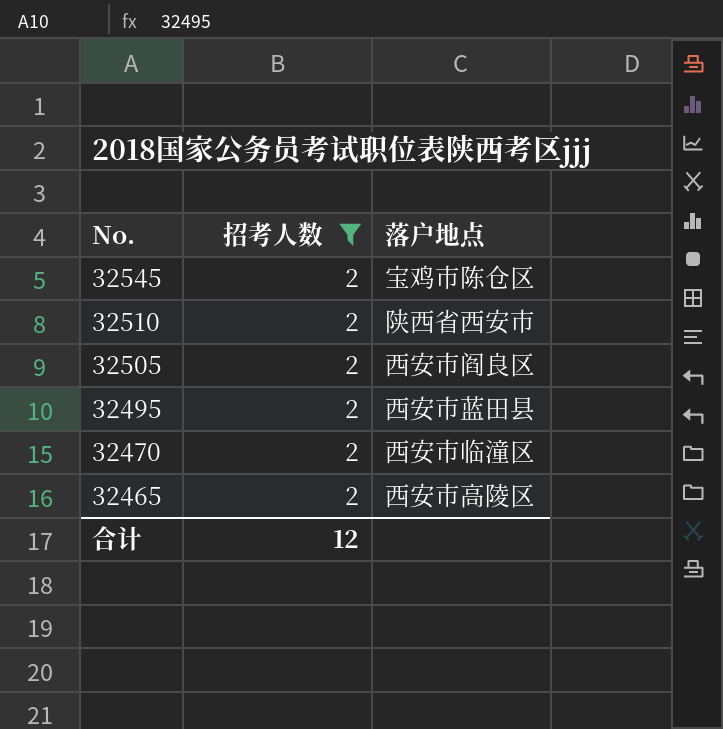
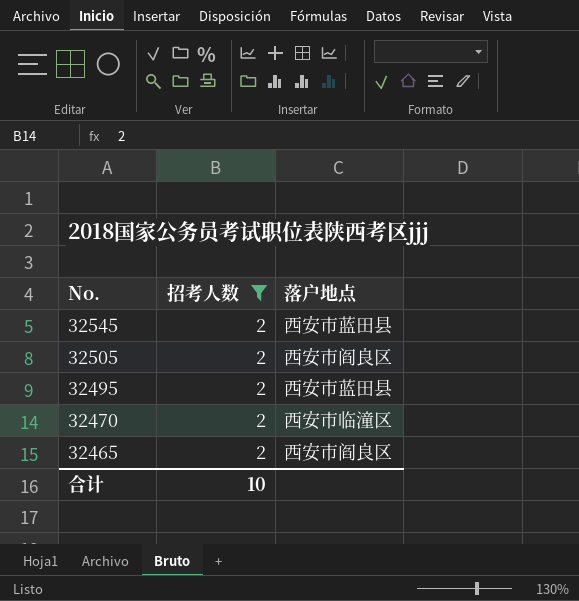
row 32510: 2 | 陕西省西安市 -> none
32545 | 落户地点: 宝鸡市陈仓区 -> 西安市蓝田县
32465 | 落户地点: 西安市高陵区 -> 西安市阎良区
合计 | 招考人数: 12 -> 10

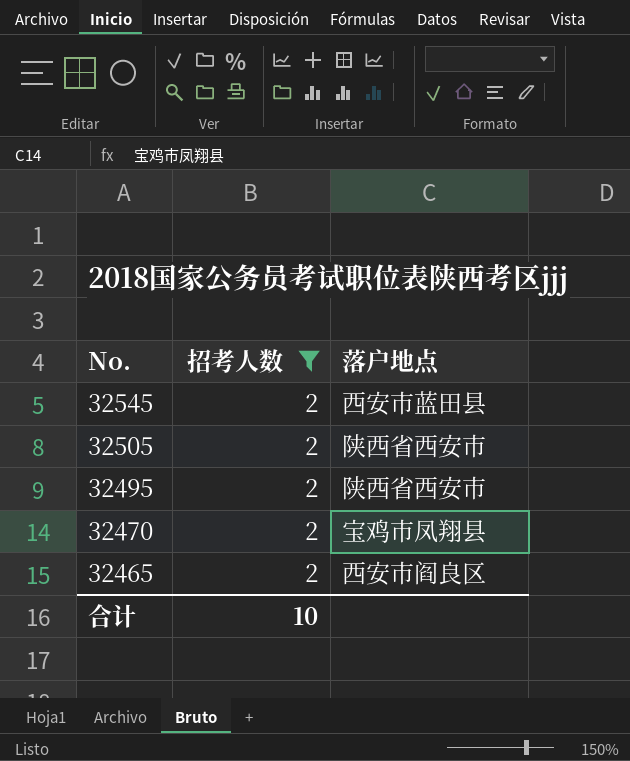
32505 | 落户地点: 西安市阎良区 -> 陕西省西安市
32495 | 落户地点: 西安市蓝田县 -> 陕西省西安市
32470 | 落户地点: 西安市临潼区 -> 宝鸡市凤翔县

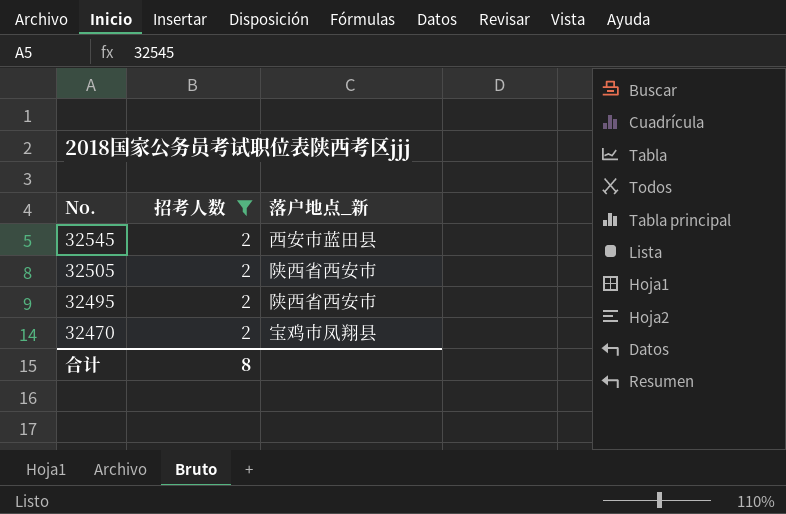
column name: 落户地点 -> 落户地点_新
row 32465: 2 | 西安市阎良区 -> none
合计 | 招考人数: 10 -> 8

